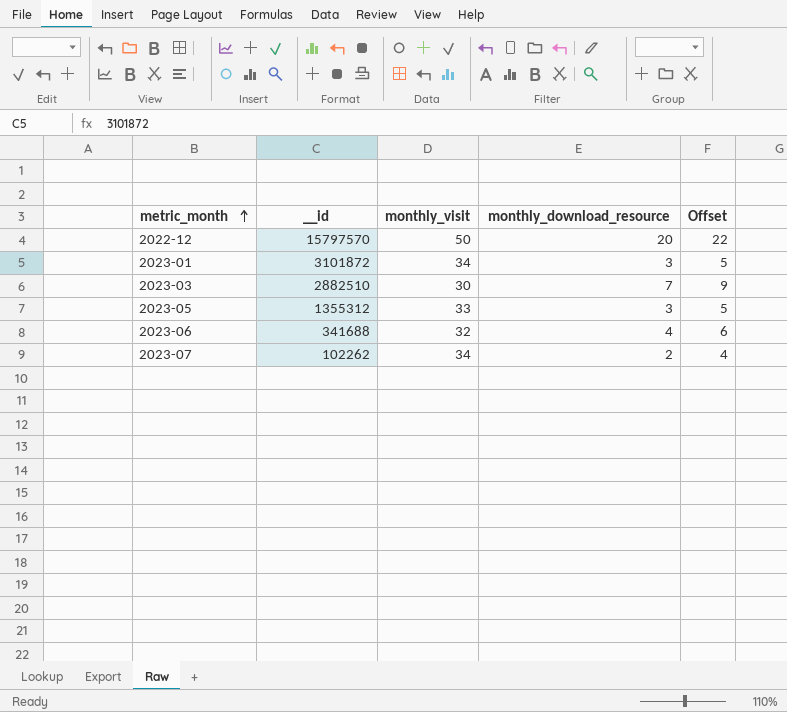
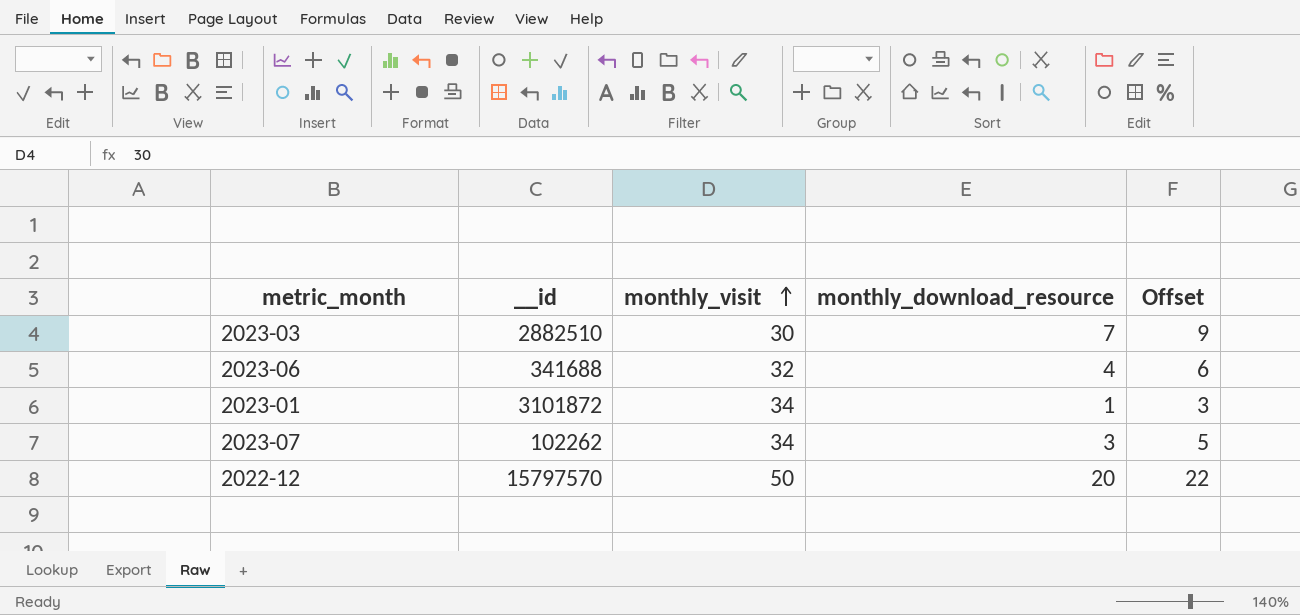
row order: metric_month ascending -> monthly_visit ascending
row 2023-05: 1355312 | 33 | 3 | 5 -> none
2023-01 | monthly_download_resource: 3 -> 1
2023-01 | Offset: 5 -> 3
2023-07 | monthly_download_resource: 2 -> 3
2023-07 | Offset: 4 -> 5

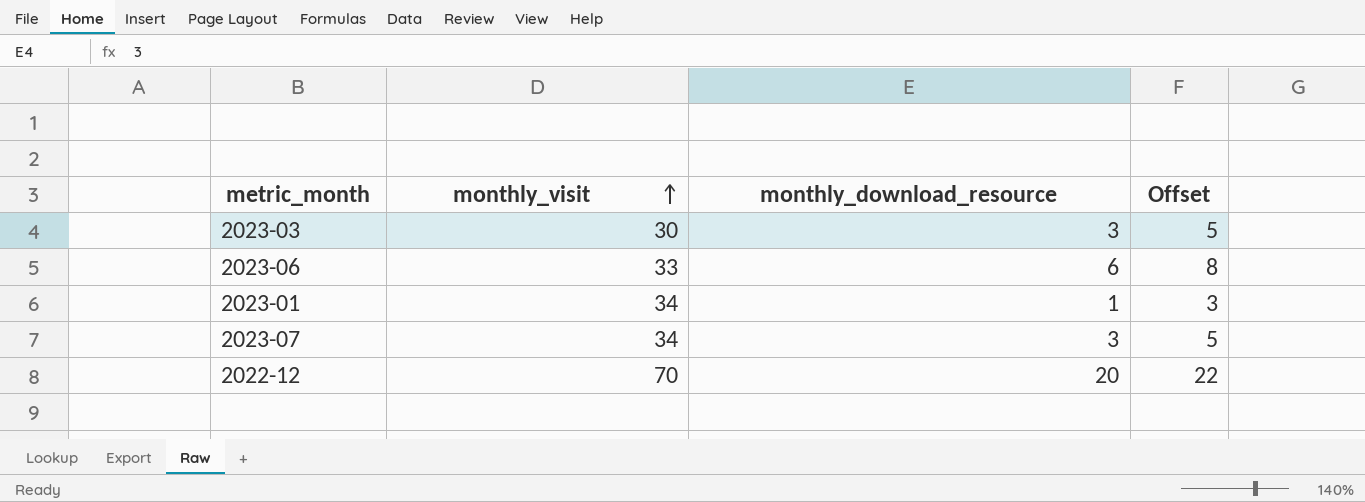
column __id | position: 2 -> none
2023-03 | monthly_download_resource: 7 -> 3
2023-03 | Offset: 9 -> 5
2023-06 | monthly_visit: 32 -> 33
2023-06 | monthly_download_resource: 4 -> 6
2023-06 | Offset: 6 -> 8
2022-12 | monthly_visit: 50 -> 70

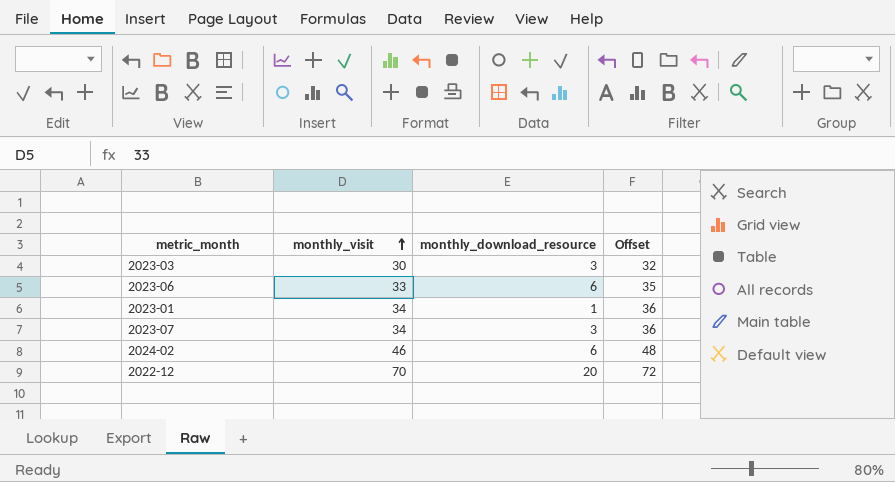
column Offset | formula: [monthly_download_resource] + 2 -> [monthly_visit] + 2
row 2024-02: none -> 46 | 6 | 48

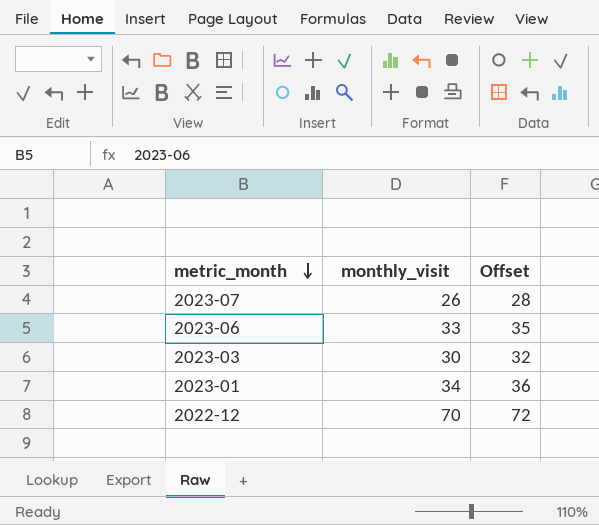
row order: monthly_visit ascending -> metric_month descending
column monthly_download_resource | position: 3 -> none
row 2024-02: 46 | 6 | 48 -> none
2023-07 | monthly_visit: 34 -> 26
2023-07 | Offset: 36 -> 28

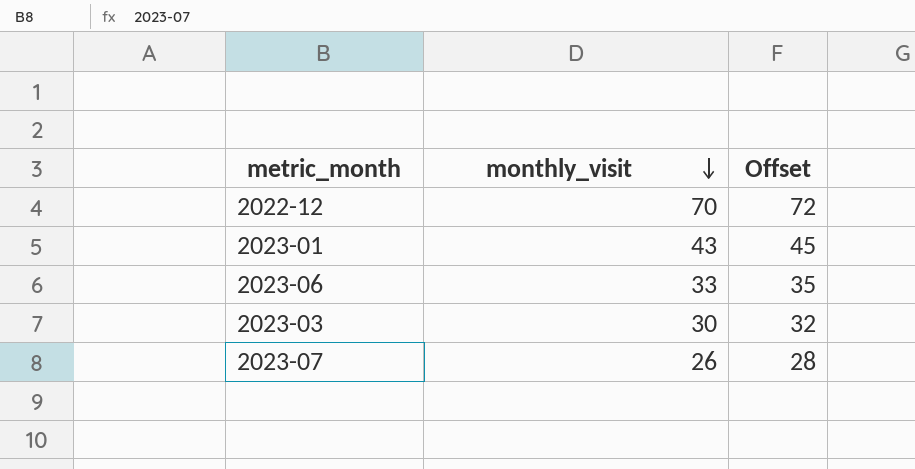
row order: metric_month descending -> monthly_visit descending
2023-01 | monthly_visit: 34 -> 43
2023-01 | Offset: 36 -> 45

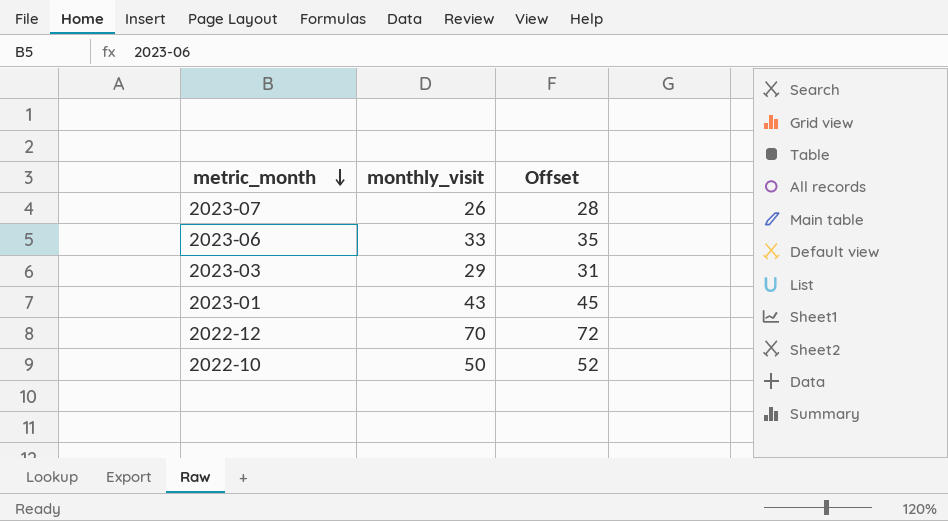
row order: monthly_visit descending -> metric_month descending
2023-03 | monthly_visit: 30 -> 29
2023-03 | Offset: 32 -> 31
row 2022-10: none -> 50 | 52

